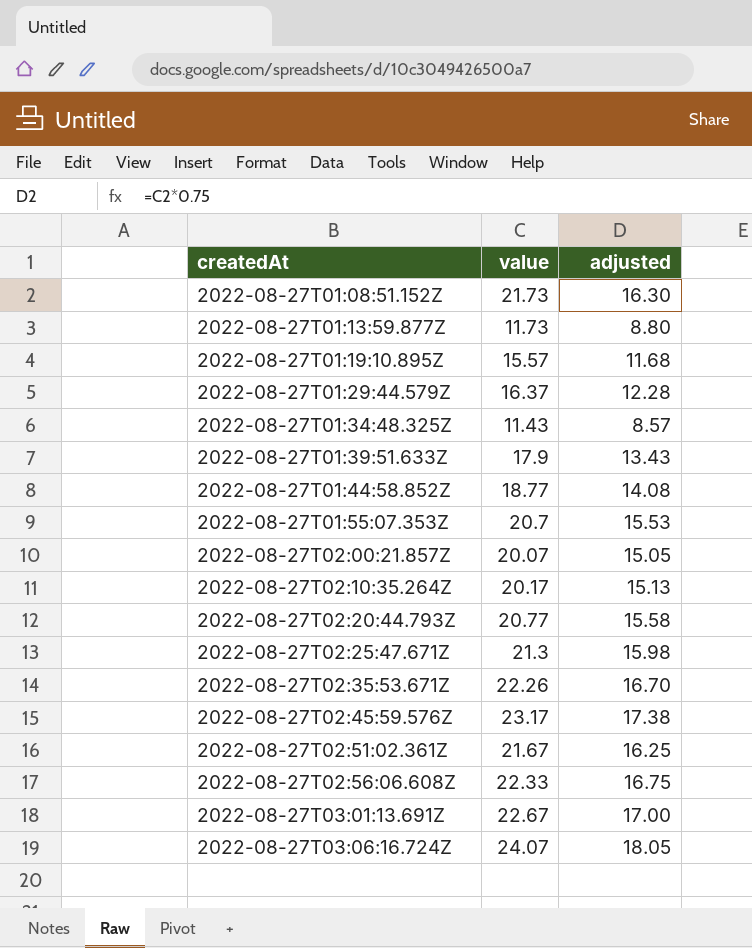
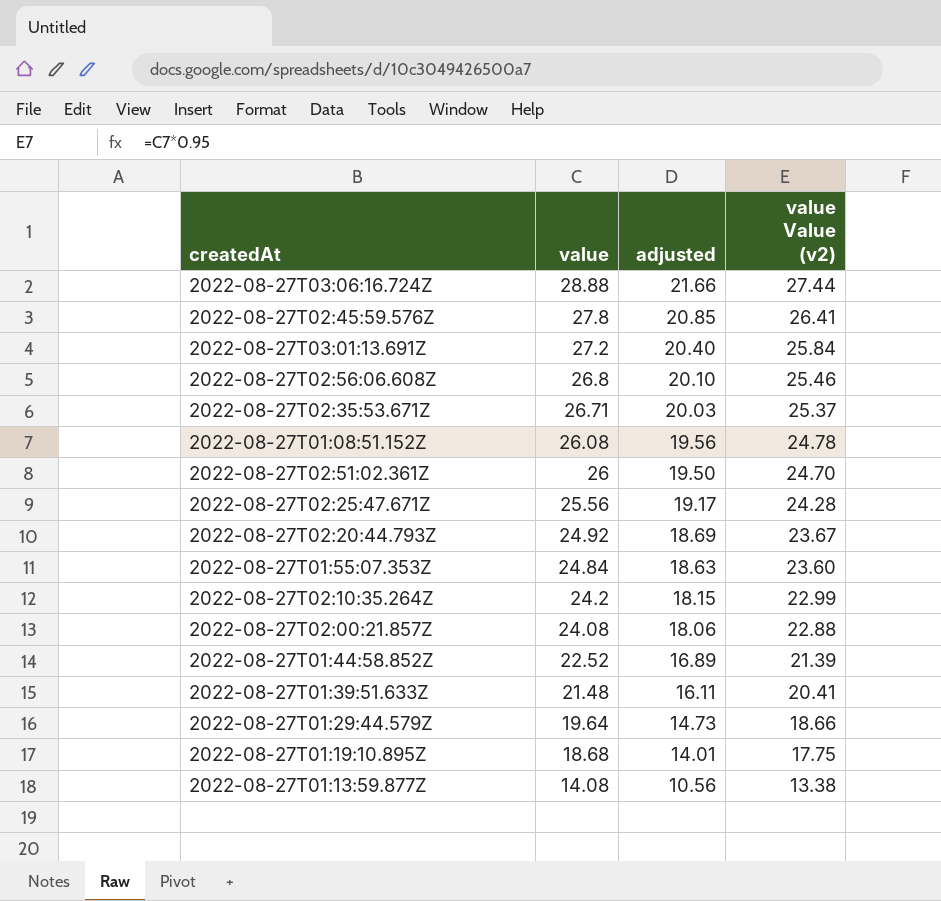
row order: createdAt ascending -> value descending
column value Value (v2) | formula: none -> [value] * 0.95
row 2022-08-27T01:34:48.325Z: 11.43 | 8.57 -> none
2022-08-27T03:06:16.724Z | value: 24.07 -> 28.88
2022-08-27T03:06:16.724Z | adjusted: 18.05 -> 21.66
2022-08-27T02:45:59.576Z | value: 23.17 -> 27.8
2022-08-27T02:45:59.576Z | adjusted: 17.38 -> 20.85
2022-08-27T03:01:13.691Z | value: 22.67 -> 27.2
2022-08-27T03:01:13.691Z | adjusted: 17.00 -> 20.40
2022-08-27T02:56:06.608Z | value: 22.33 -> 26.8
2022-08-27T02:56:06.608Z | adjusted: 16.75 -> 20.10
2022-08-27T02:35:53.671Z | value: 22.26 -> 26.71
2022-08-27T02:35:53.671Z | adjusted: 16.70 -> 20.03
2022-08-27T01:08:51.152Z | value: 21.73 -> 26.08
2022-08-27T01:08:51.152Z | adjusted: 16.30 -> 19.56
2022-08-27T02:51:02.361Z | value: 21.67 -> 26
2022-08-27T02:51:02.361Z | adjusted: 16.25 -> 19.50
2022-08-27T02:25:47.671Z | value: 21.3 -> 25.56
2022-08-27T02:25:47.671Z | adjusted: 15.98 -> 19.17
2022-08-27T02:20:44.793Z | value: 20.77 -> 24.92
2022-08-27T02:20:44.793Z | adjusted: 15.58 -> 18.69
2022-08-27T01:55:07.353Z | value: 20.7 -> 24.84
2022-08-27T01:55:07.353Z | adjusted: 15.53 -> 18.63
2022-08-27T02:10:35.264Z | value: 20.17 -> 24.2
2022-08-27T02:10:35.264Z | adjusted: 15.13 -> 18.15
2022-08-27T02:00:21.857Z | value: 20.07 -> 24.08
2022-08-27T02:00:21.857Z | adjusted: 15.05 -> 18.06
2022-08-27T01:44:58.852Z | value: 18.77 -> 22.52
2022-08-27T01:44:58.852Z | adjusted: 14.08 -> 16.89
2022-08-27T01:39:51.633Z | value: 17.9 -> 21.48
2022-08-27T01:39:51.633Z | adjusted: 13.43 -> 16.11
2022-08-27T01:29:44.579Z | value: 16.37 -> 19.64
2022-08-27T01:29:44.579Z | adjusted: 12.28 -> 14.73
2022-08-27T01:19:10.895Z | value: 15.57 -> 18.68
2022-08-27T01:19:10.895Z | adjusted: 11.68 -> 14.01
2022-08-27T01:13:59.877Z | value: 11.73 -> 14.08
2022-08-27T01:13:59.877Z | adjusted: 8.80 -> 10.56

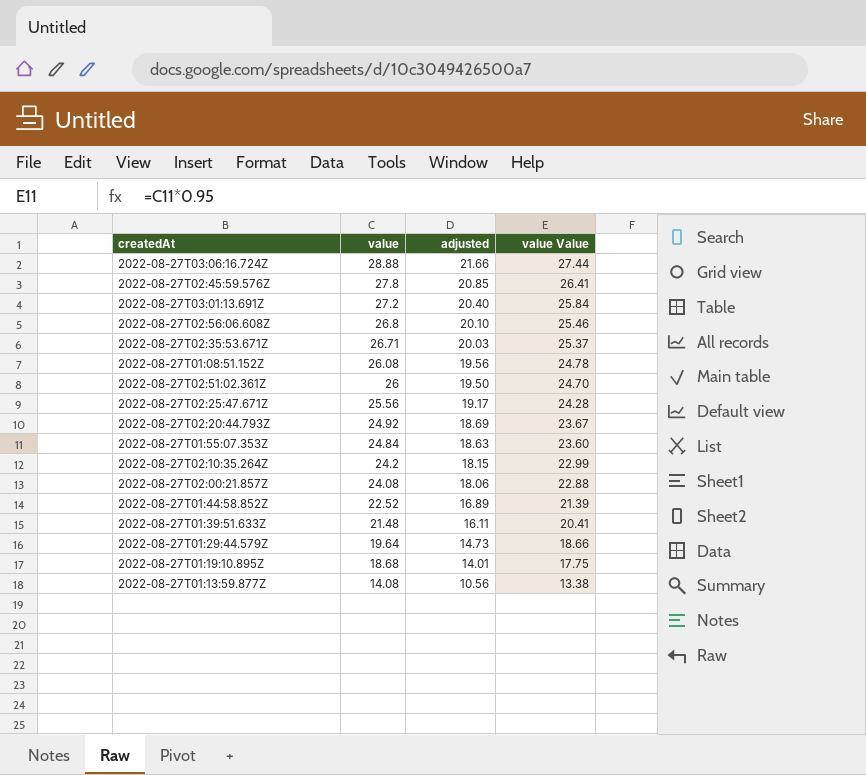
column name: value Value (v2) -> value Value

